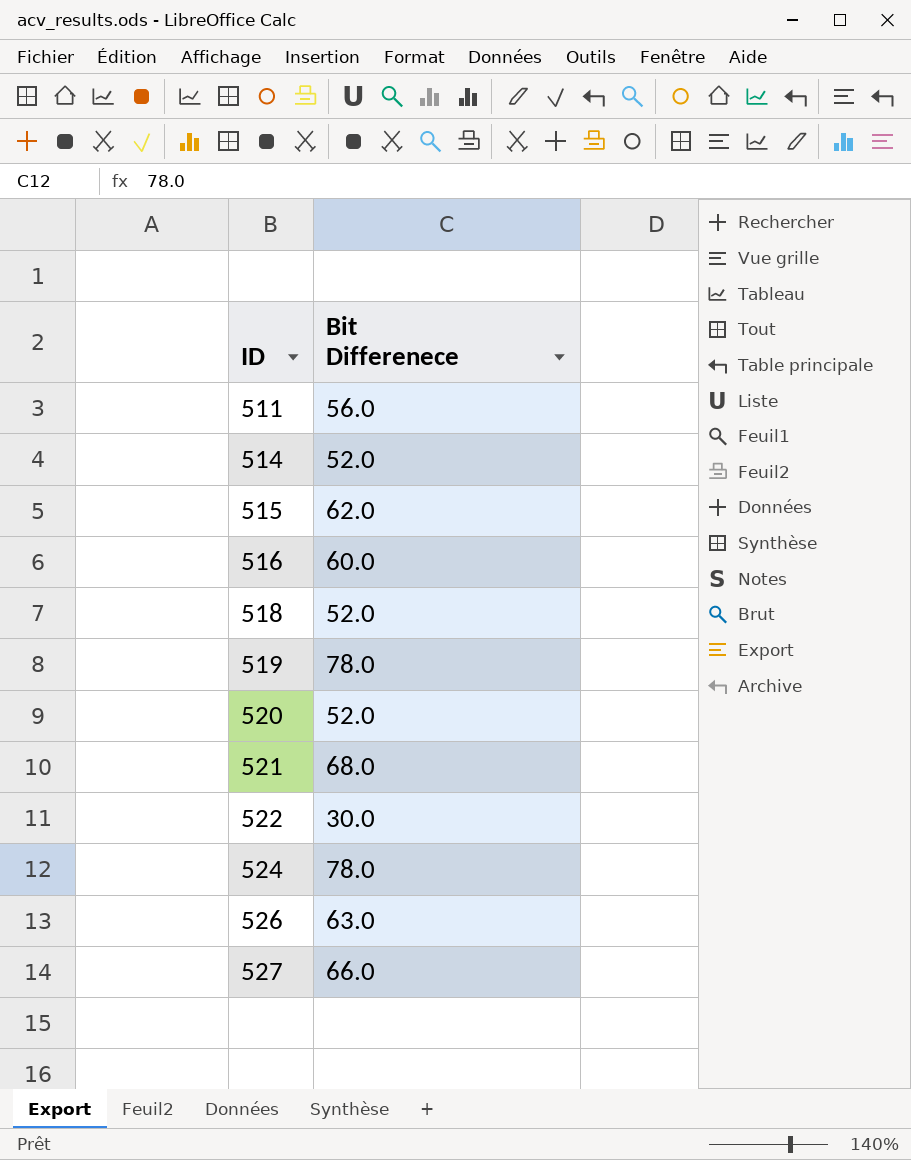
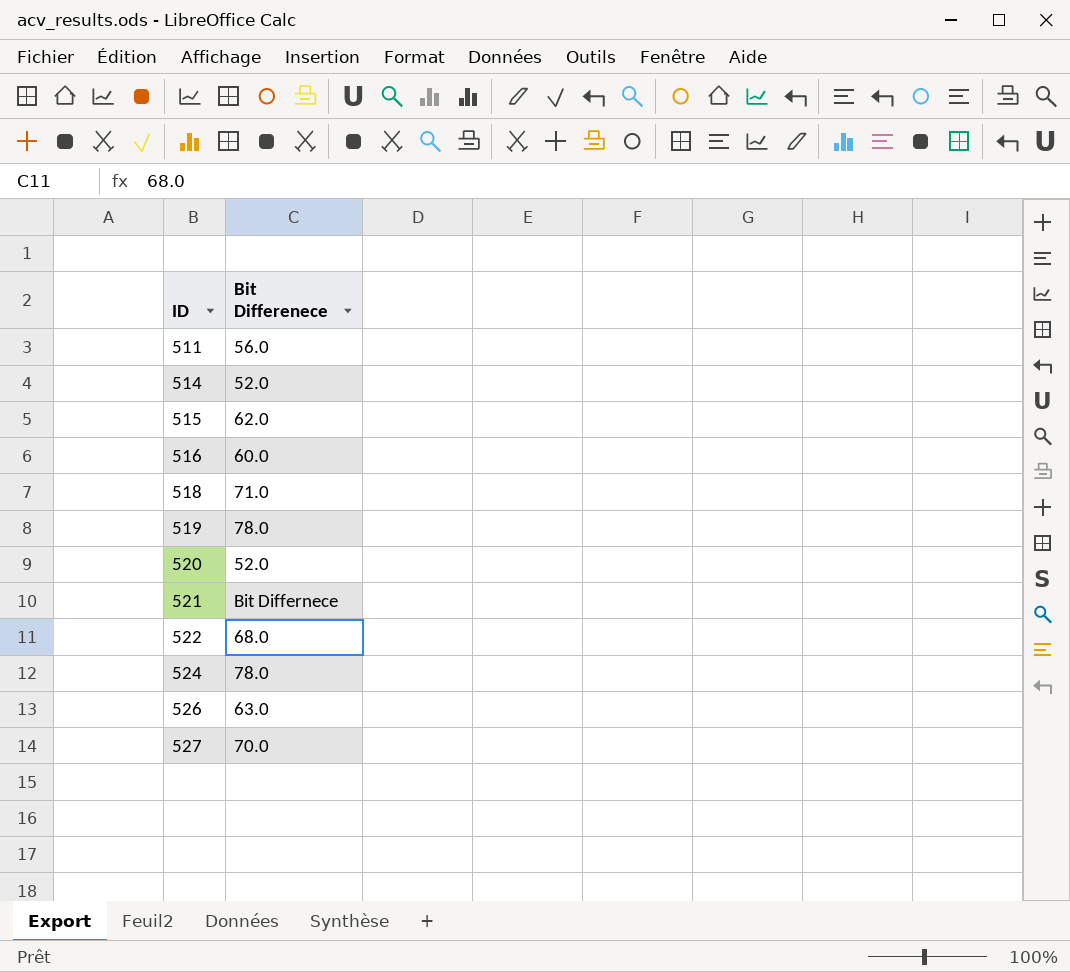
518 | Bit Differenece: 52.0 -> 71.0
521 | Bit Differenece: 68.0 -> Bit Differnece
522 | Bit Differenece: 30.0 -> 68.0
527 | Bit Differenece: 66.0 -> 70.0

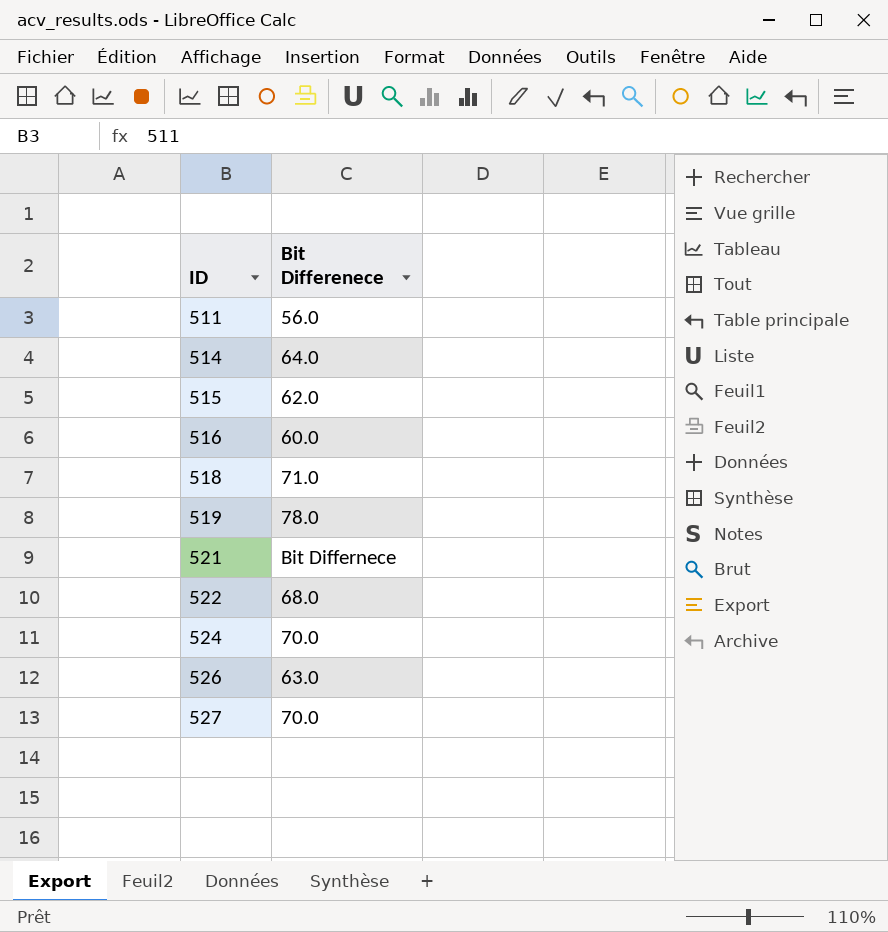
row 520: 52.0 -> none
514 | Bit Differenece: 52.0 -> 64.0
524 | Bit Differenece: 78.0 -> 70.0

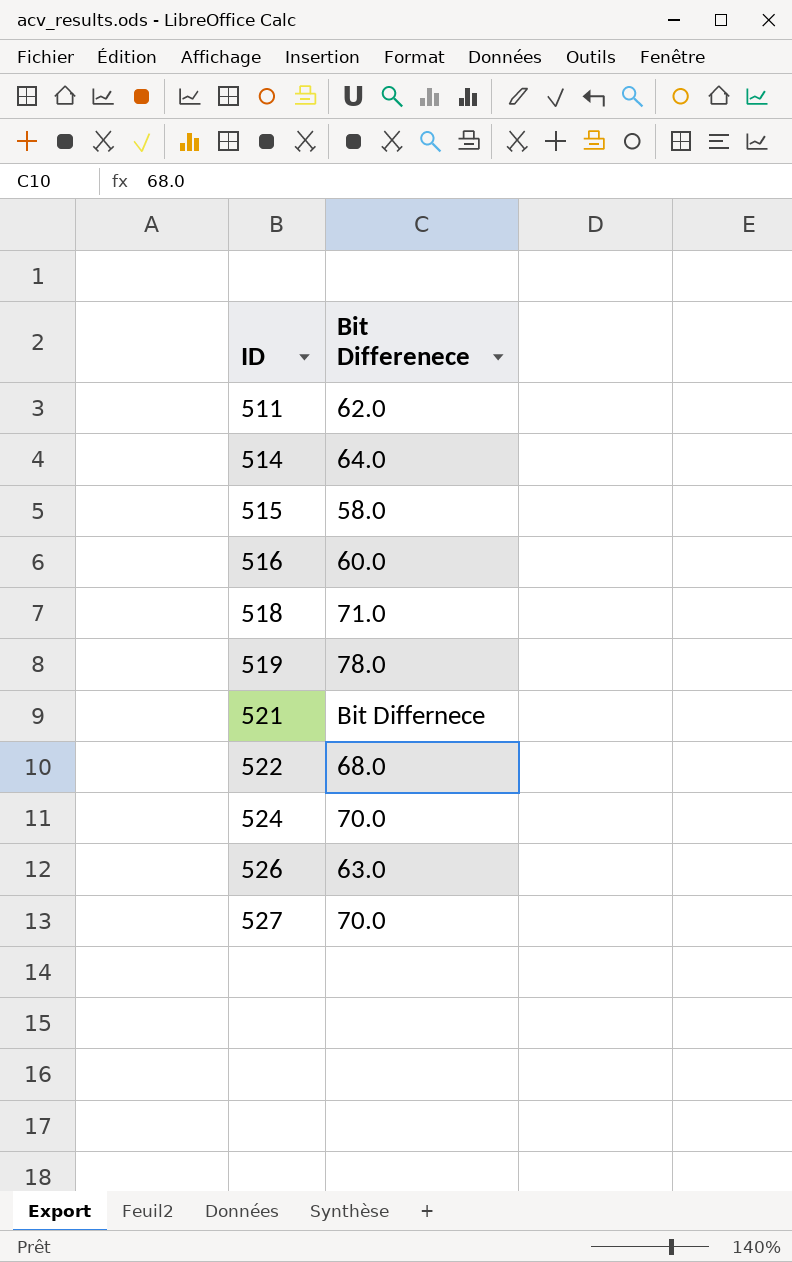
511 | Bit Differenece: 56.0 -> 62.0
515 | Bit Differenece: 62.0 -> 58.0

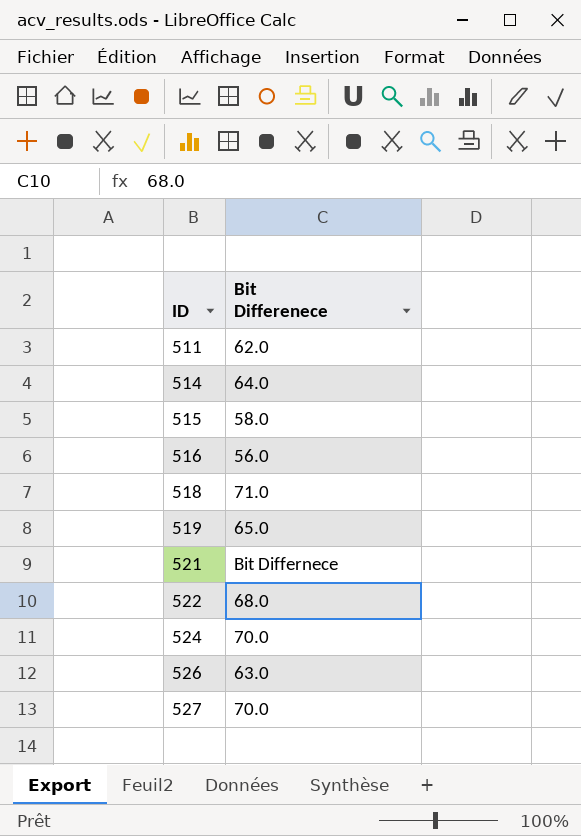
516 | Bit Differenece: 60.0 -> 56.0
519 | Bit Differenece: 78.0 -> 65.0

